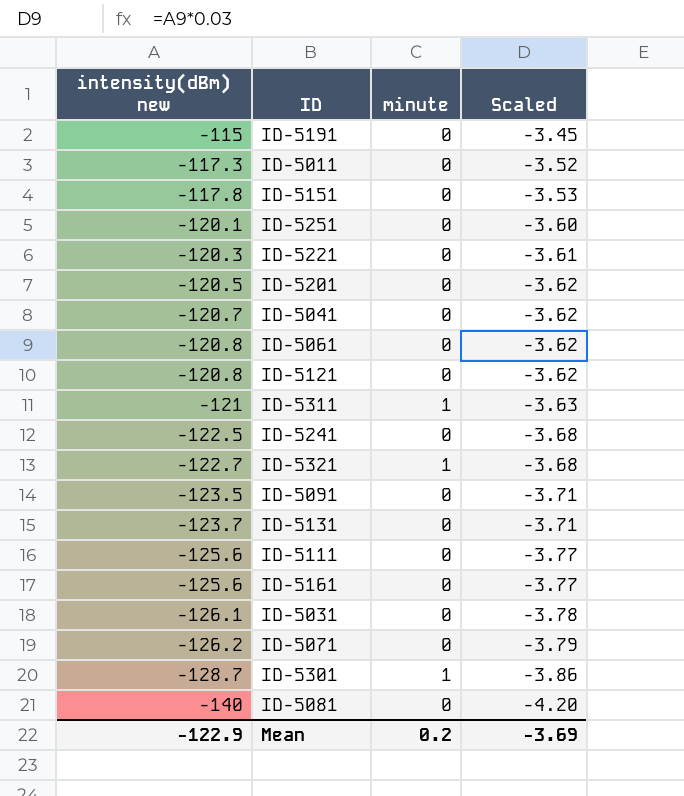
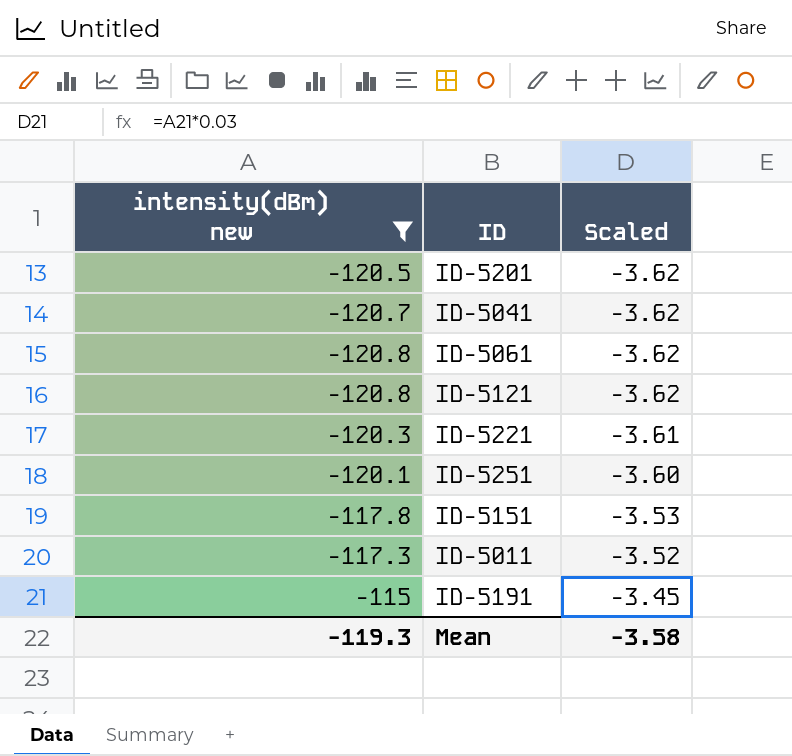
filter: none -> intensity(dBm) new >= -120.8
row order: intensity(dBm) new descending -> Scaled ascending
column minute | position: 3 -> none
Mean | intensity(dBm) new: -122.9 -> -119.3
Mean | Scaled: -3.69 -> -3.58

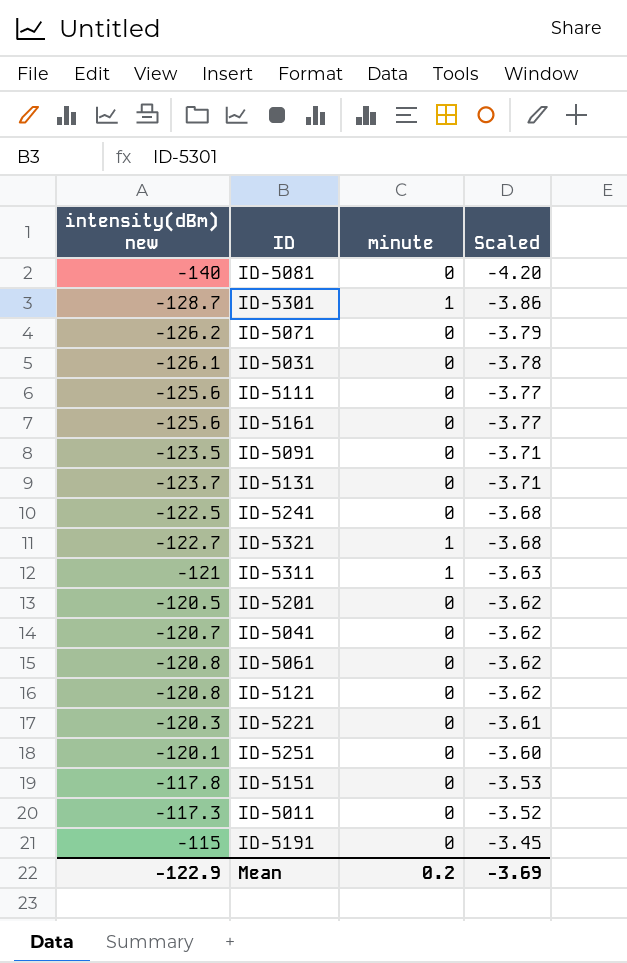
filter: intensity(dBm) new >= -120.8 -> none
column minute | position: none -> 3
Mean | intensity(dBm) new: -119.3 -> -122.9
Mean | Scaled: -3.58 -> -3.69

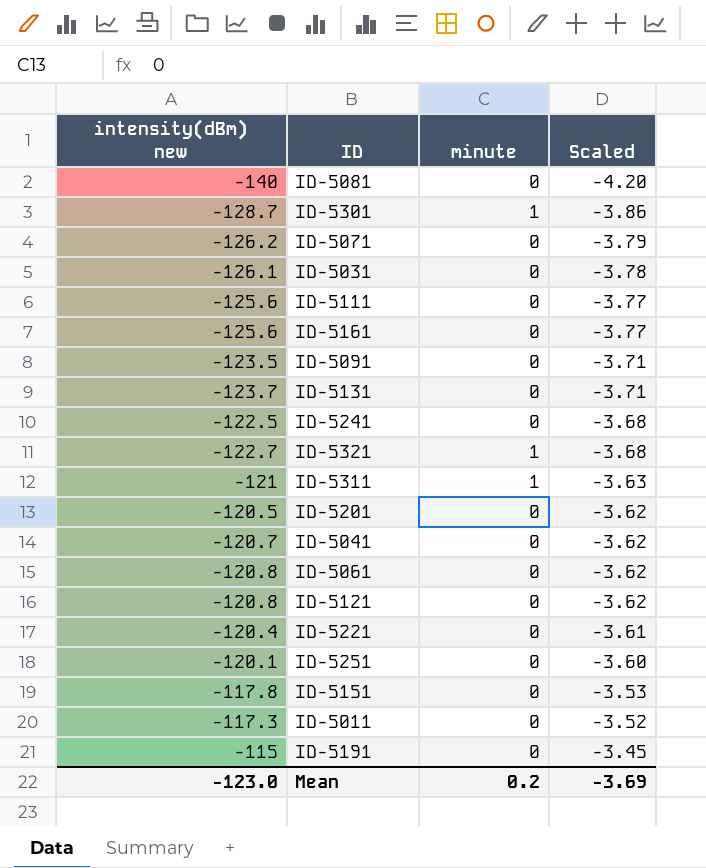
ID-5221 | intensity(dBm) new: -120.3 -> -120.4
Mean | intensity(dBm) new: -122.9 -> -123.0

